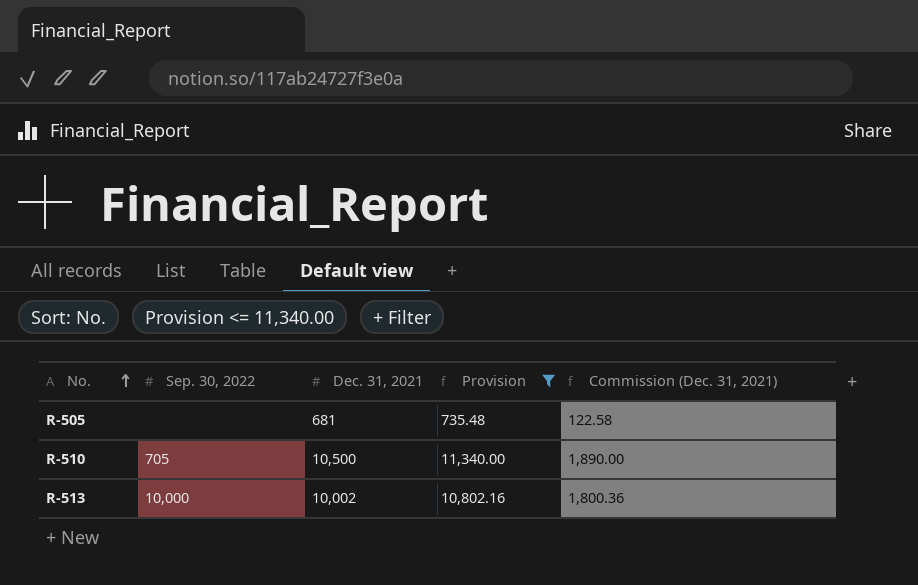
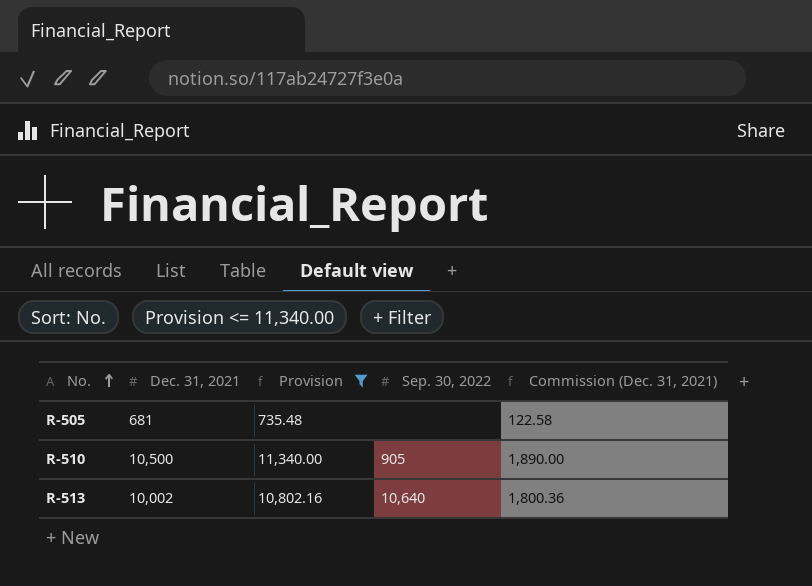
column Sep. 30, 2022 | position: 2 -> 4
R-510 | Sep. 30, 2022: 705 -> 905
R-513 | Sep. 30, 2022: 10,000 -> 10,640

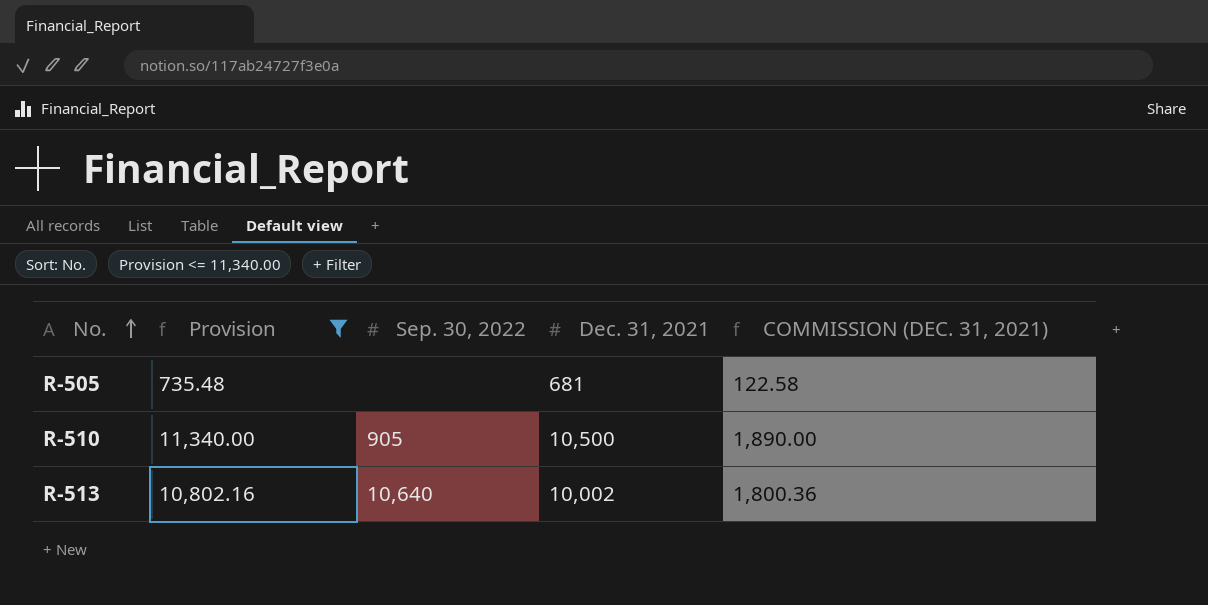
column Dec. 31, 2021 | position: 2 -> 4
column name: Commission (Dec. 31, 2021) -> COMMISSION (DEC. 31, 2021)

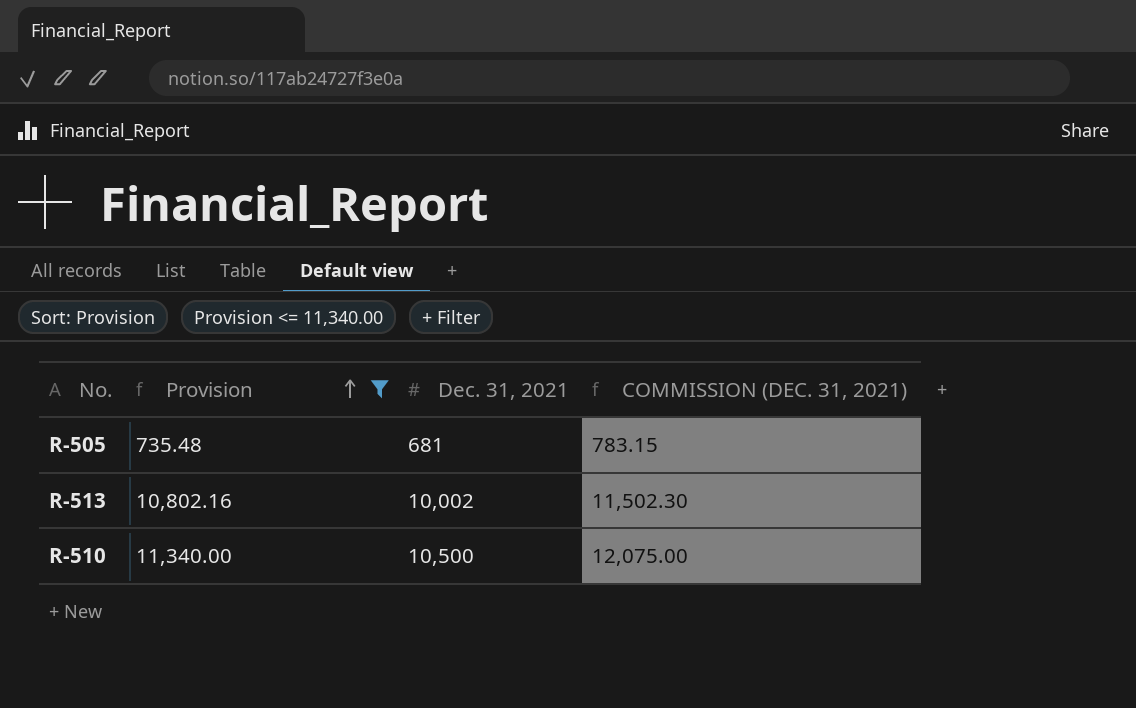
row order: No. ascending -> Provision ascending
column Sep. 30, 2022 | position: 3 -> none
column COMMISSION (DEC. 31, 2021) | formula: [Dec. 31, 2021] * 0.18 -> [Dec. 31, 2021] * 1.15

